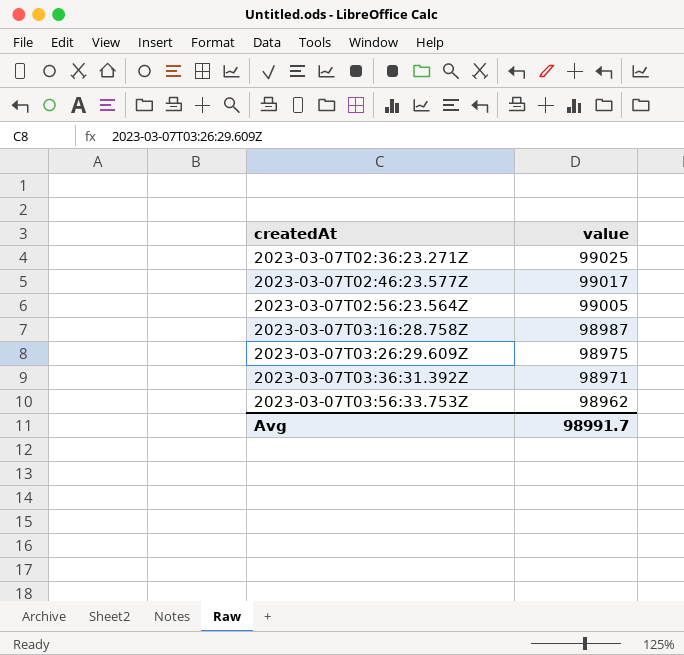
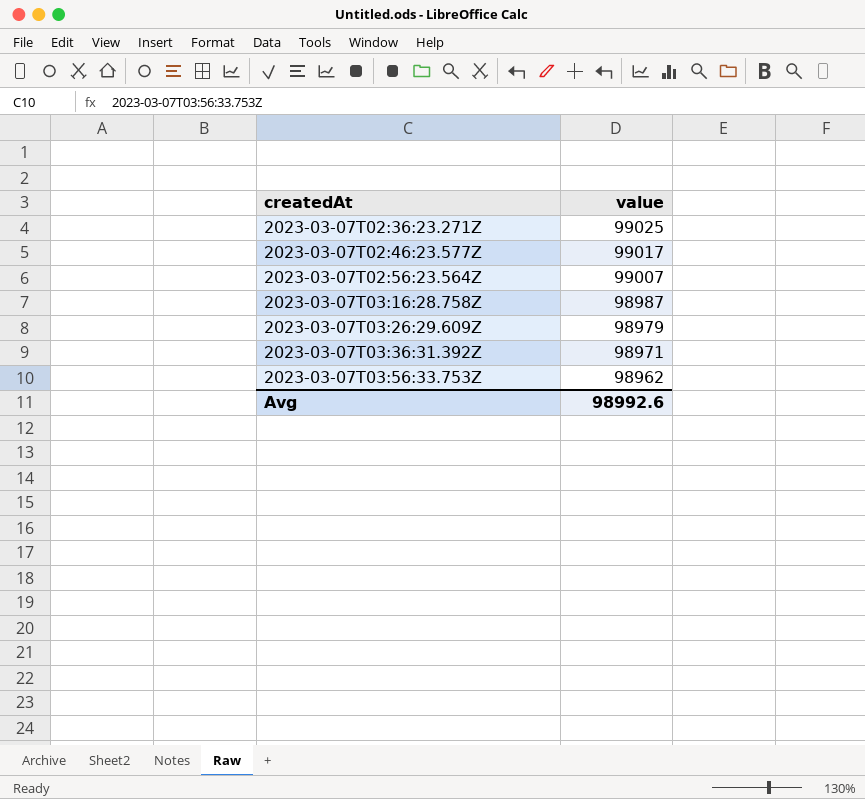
2023-03-07T02:56:23.564Z | value: 99005 -> 99007
2023-03-07T03:26:29.609Z | value: 98975 -> 98979
Avg | value: 98991.7 -> 98992.6

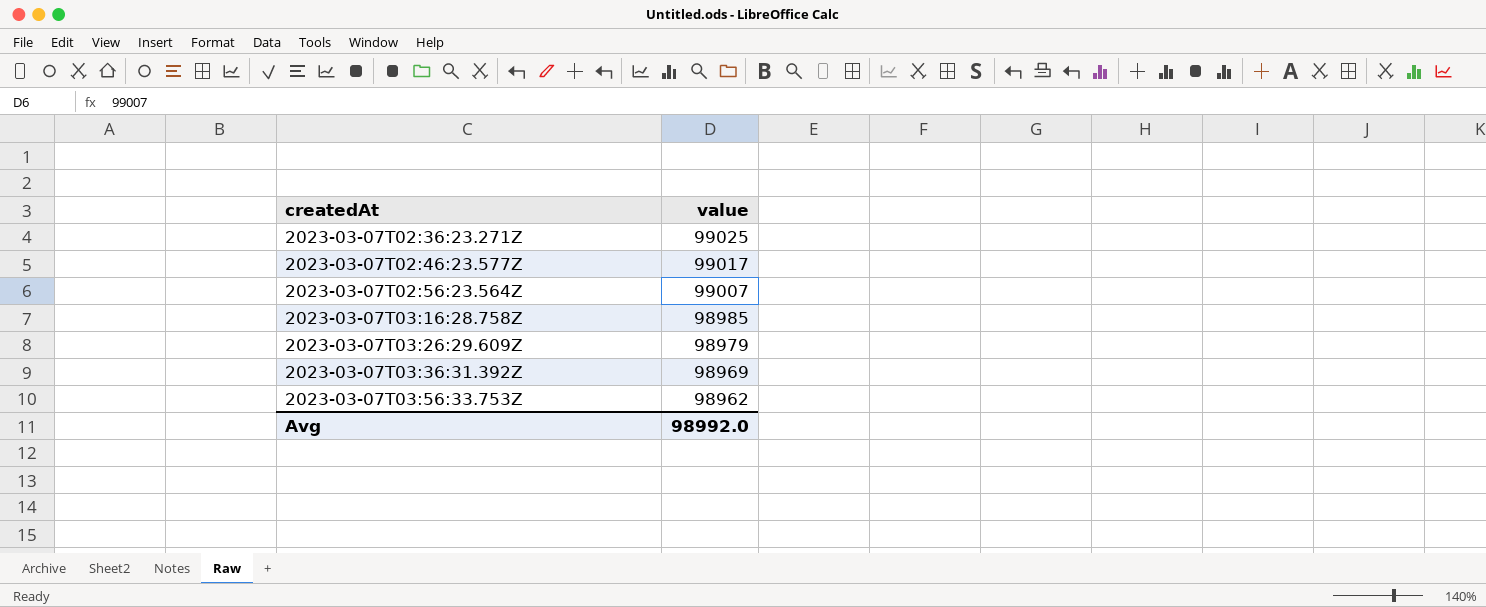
2023-03-07T03:16:28.758Z | value: 98987 -> 98985
2023-03-07T03:36:31.392Z | value: 98971 -> 98969
Avg | value: 98992.6 -> 98992.0

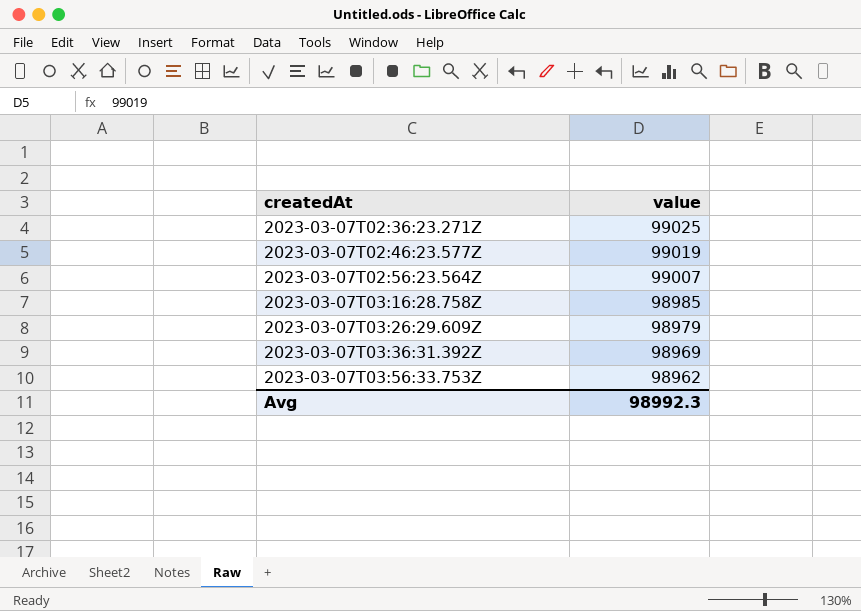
2023-03-07T02:46:23.577Z | value: 99017 -> 99019
Avg | value: 98992.0 -> 98992.3

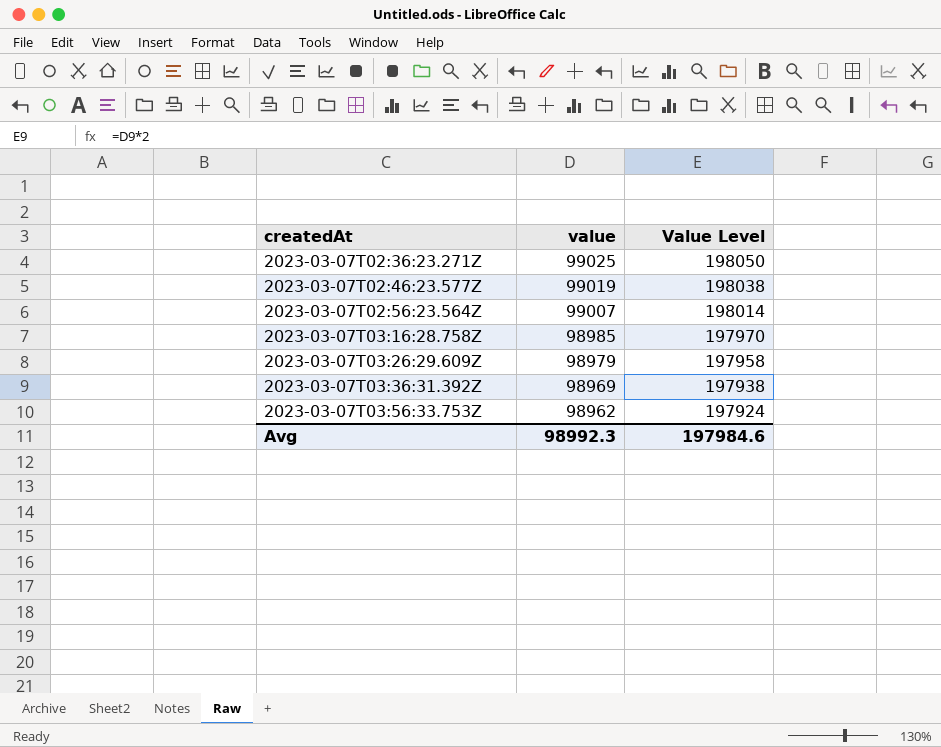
column Value Level | formula: none -> [value] * 2

